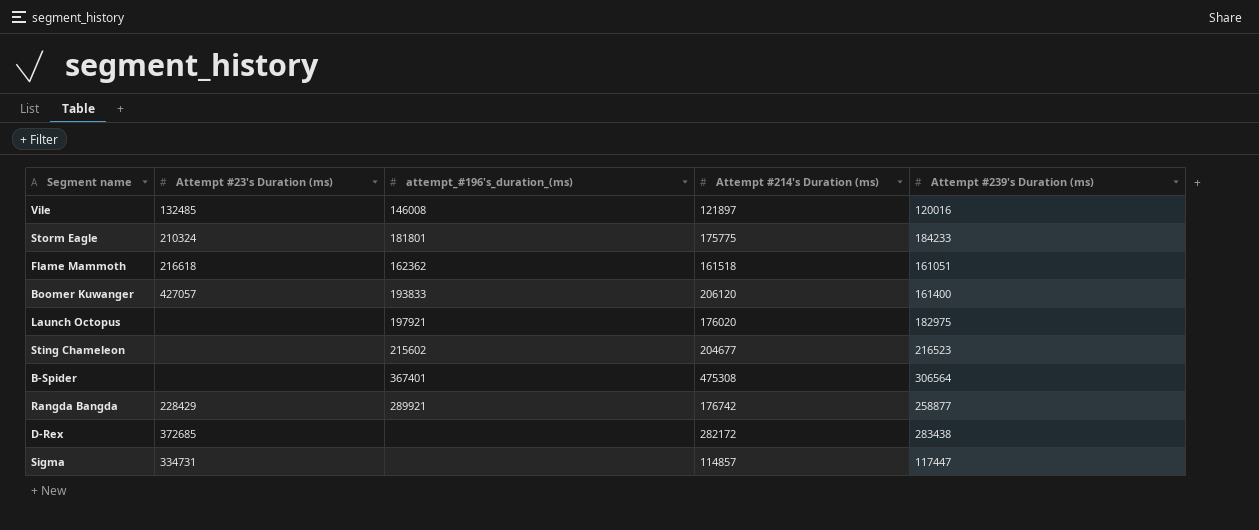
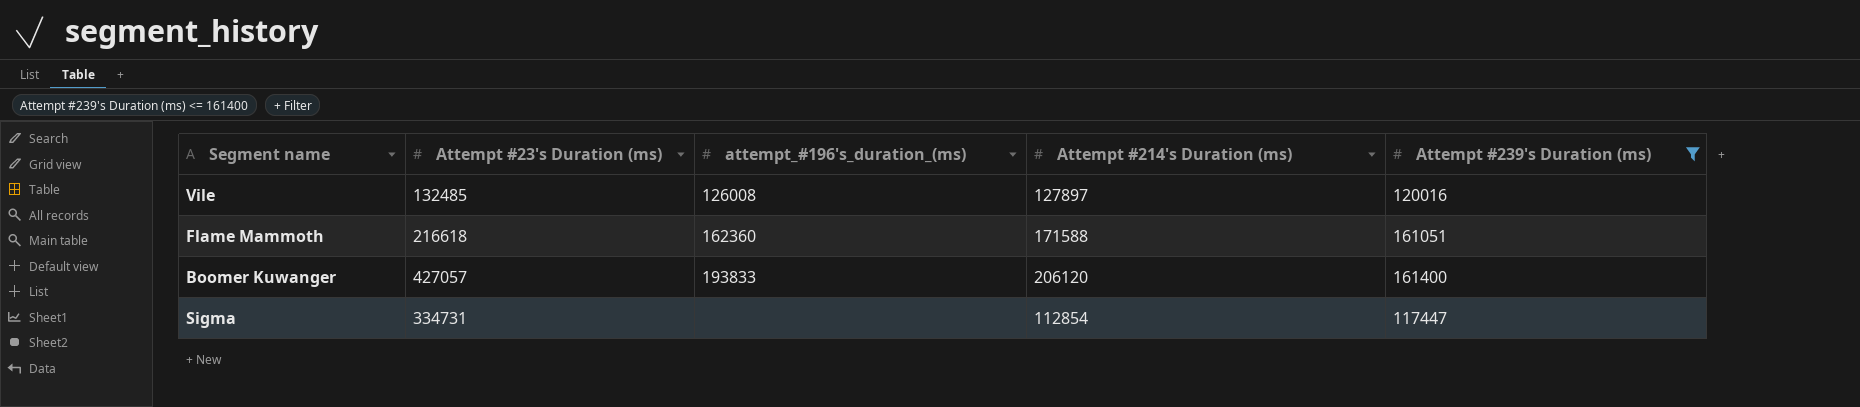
filter: none -> Attempt #239's Duration (ms) <= 161400
Vile | attempt_#196's_duration_(ms): 146008 -> 126008
Vile | Attempt #214's Duration (ms): 121897 -> 127897
Flame Mammoth | attempt_#196's_duration_(ms): 162362 -> 162360
Flame Mammoth | Attempt #214's Duration (ms): 161518 -> 171588
Sigma | Attempt #214's Duration (ms): 114857 -> 112854

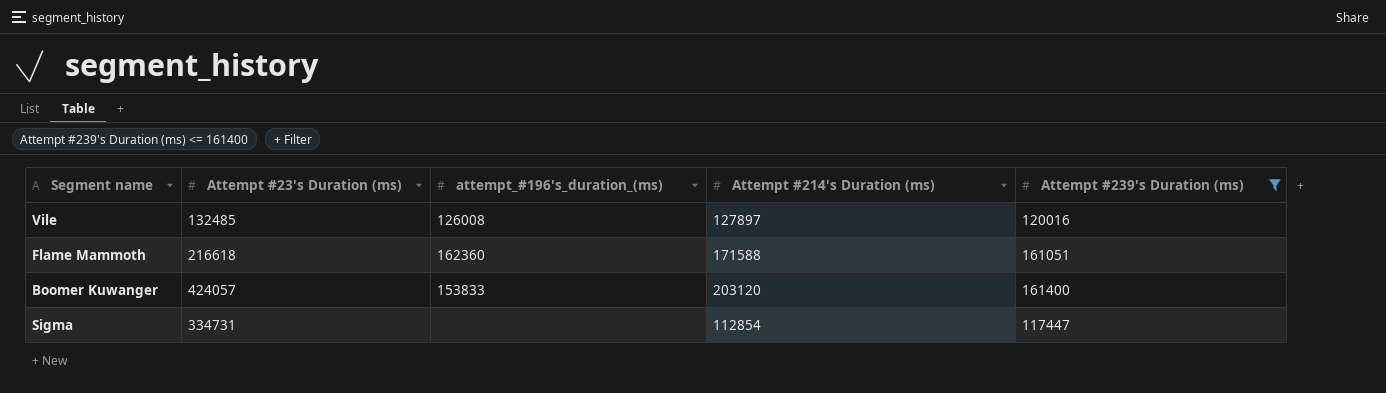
Boomer Kuwanger | Attempt #23's Duration (ms): 427057 -> 424057
Boomer Kuwanger | attempt_#196's_duration_(ms): 193833 -> 153833
Boomer Kuwanger | Attempt #214's Duration (ms): 206120 -> 203120

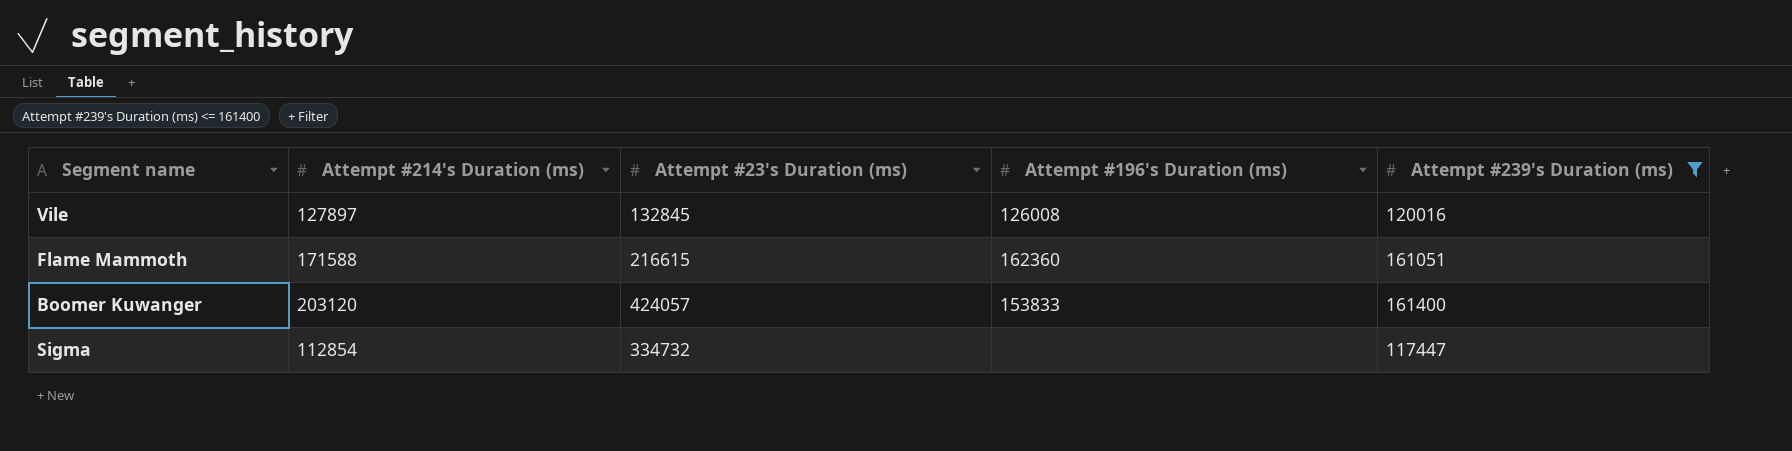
column Attempt #214's Duration (ms) | position: 4 -> 2
column name: attempt_#196's_duration_(ms) -> Attempt #196's Duration (ms)
Vile | Attempt #23's Duration (ms): 132485 -> 132845
Flame Mammoth | Attempt #23's Duration (ms): 216618 -> 216615
Sigma | Attempt #23's Duration (ms): 334731 -> 334732

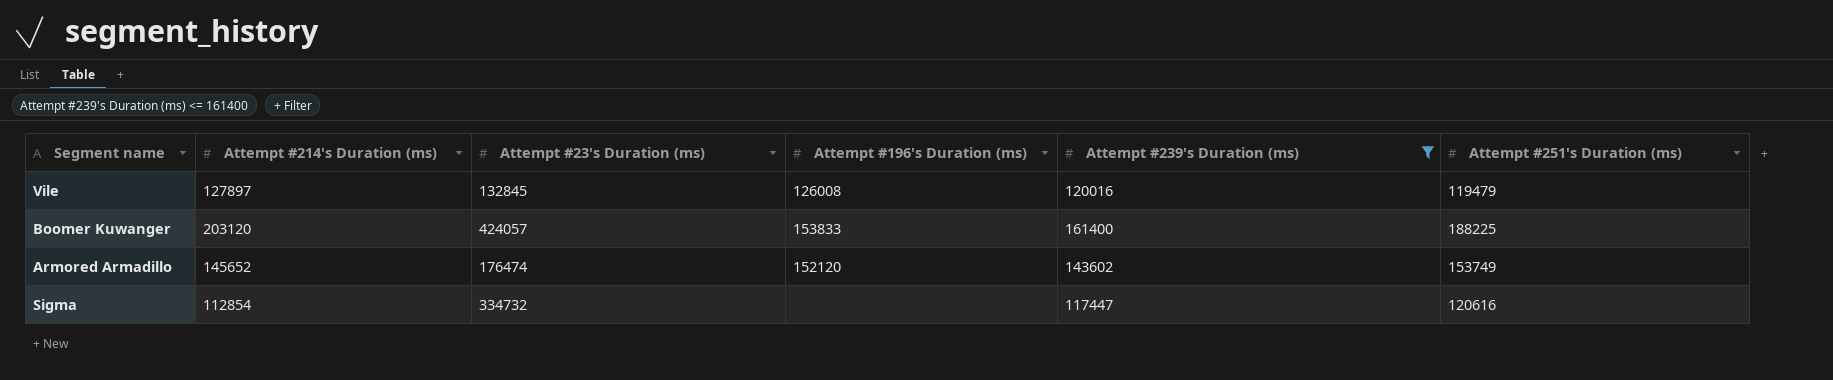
column Attempt #251's Duration (ms) | position: none -> 6
row Flame Mammoth: 171588 | 216615 | 162360 | 161051 -> none
row Armored Armadillo: none -> 145652 | 176474 | 152120 | 143602 | 153749

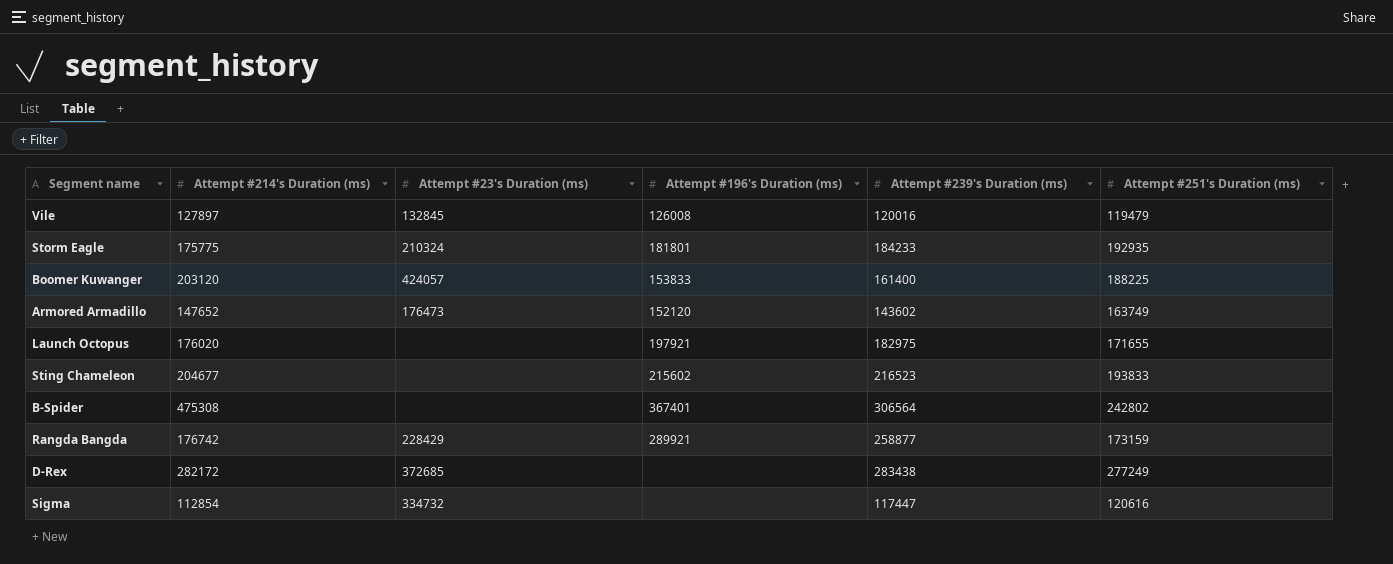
filter: Attempt #239's Duration (ms) <= 161400 -> none
Armored Armadillo | Attempt #214's Duration (ms): 145652 -> 147652
Armored Armadillo | Attempt #23's Duration (ms): 176474 -> 176473
Armored Armadillo | Attempt #251's Duration (ms): 153749 -> 163749

